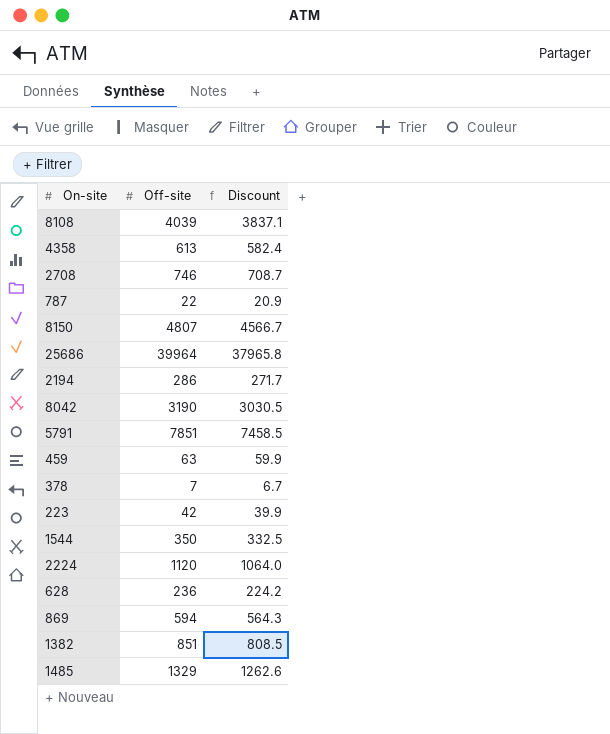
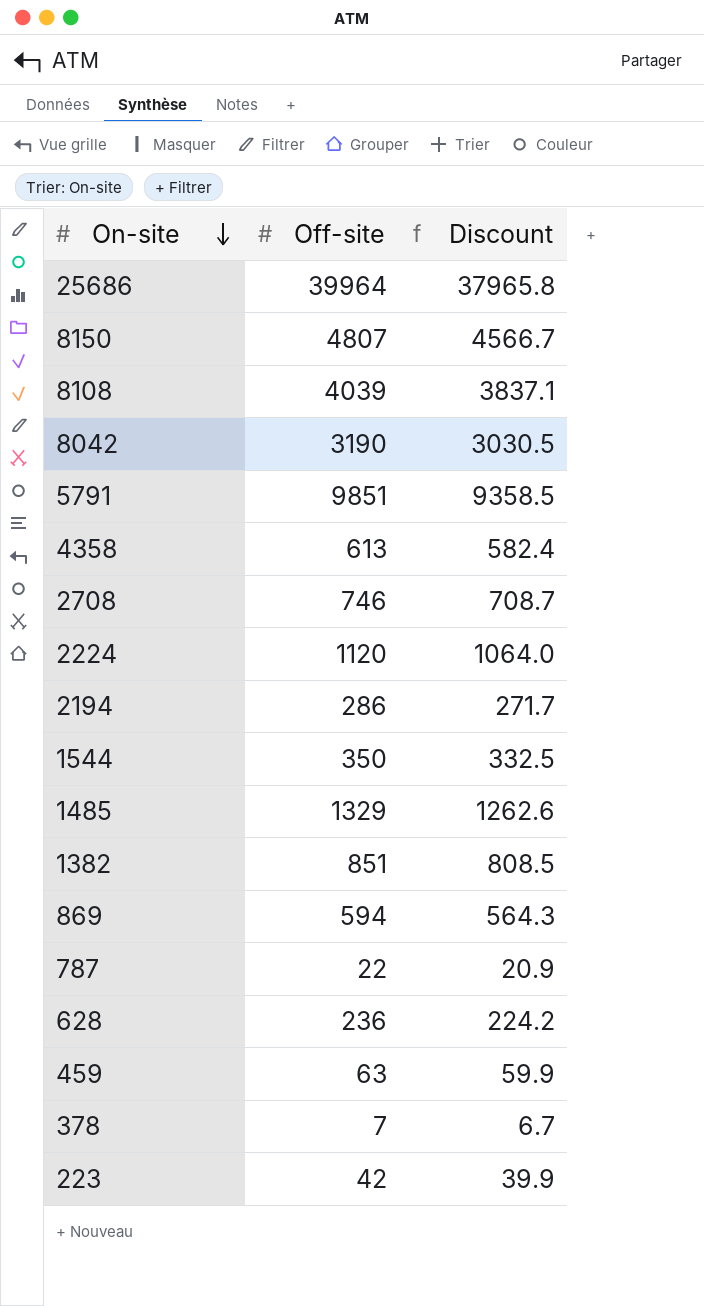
row order: none -> On-site descending
5791 | Off-site: 7851 -> 9851
5791 | Discount: 7458.5 -> 9358.5

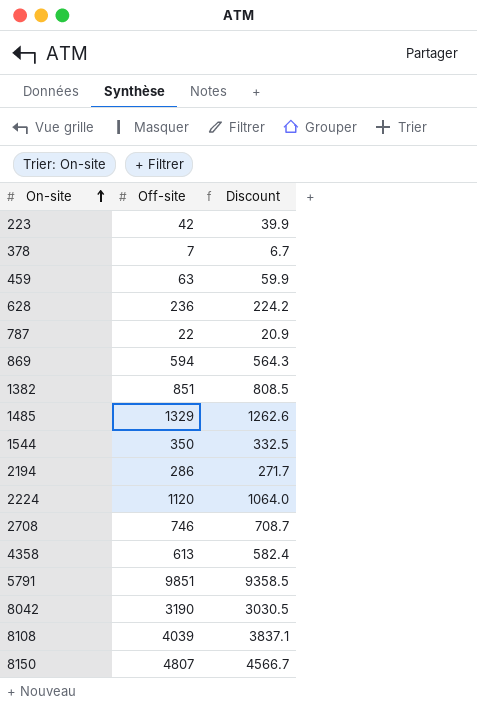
row order: On-site descending -> On-site ascending
row 25686: 39964 | 37965.8 -> none

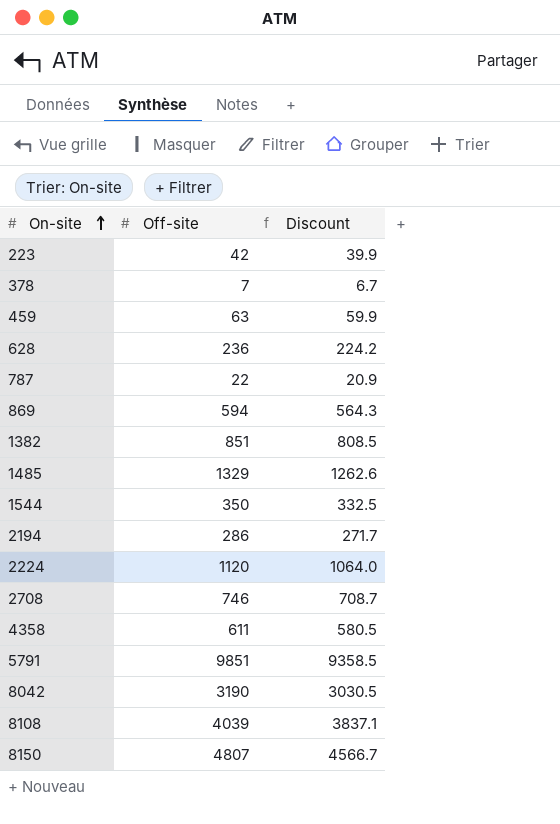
4358 | Off-site: 613 -> 611
4358 | Discount: 582.4 -> 580.5

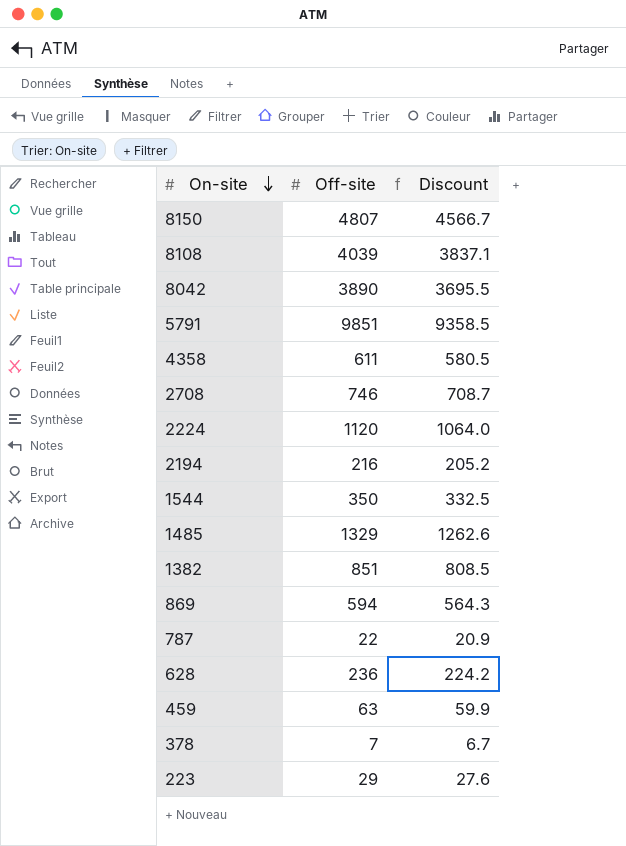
row order: On-site ascending -> On-site descending
8042 | Off-site: 3190 -> 3890
8042 | Discount: 3030.5 -> 3695.5
2194 | Off-site: 286 -> 216
2194 | Discount: 271.7 -> 205.2
223 | Off-site: 42 -> 29
223 | Discount: 39.9 -> 27.6

